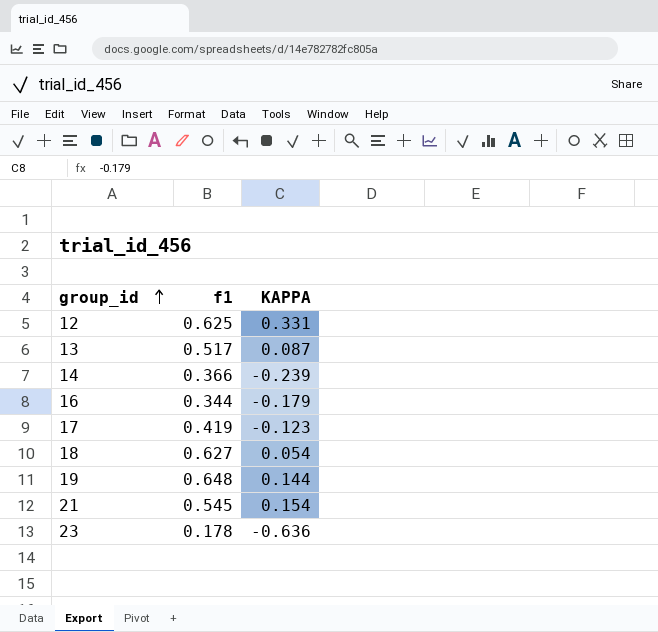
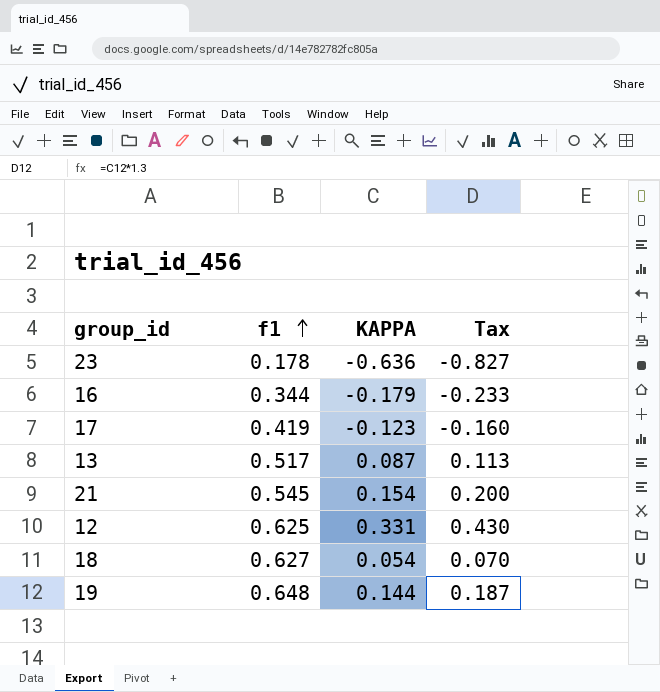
row order: group_id ascending -> f1 ascending
column Tax | formula: none -> [KAPPA] * 1.3
row 14: 0.366 | -0.239 -> none

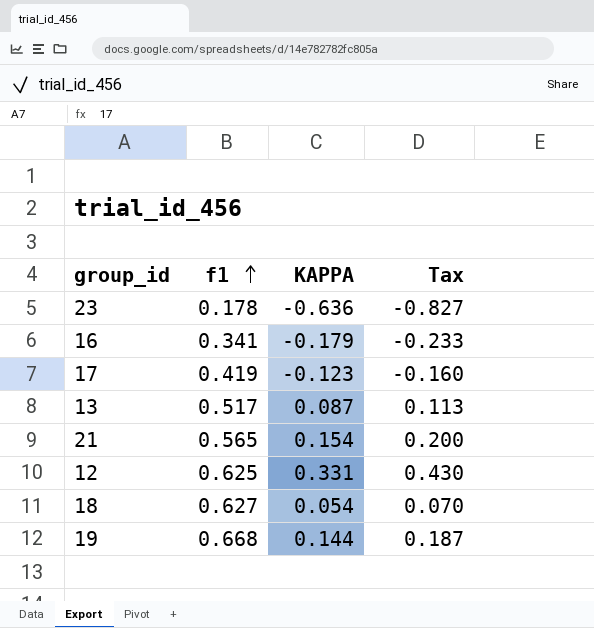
16 | f1: 0.344 -> 0.341
21 | f1: 0.545 -> 0.565
19 | f1: 0.648 -> 0.668

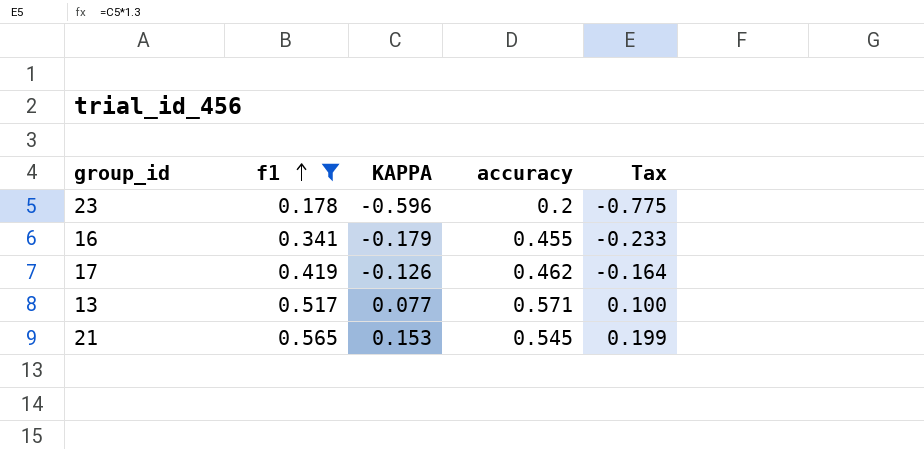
filter: none -> f1 <= 0.565
column accuracy | position: none -> 4
23 | KAPPA: -0.636 -> -0.596
23 | Tax: -0.827 -> -0.775
17 | KAPPA: -0.123 -> -0.126
17 | Tax: -0.160 -> -0.164
13 | KAPPA: 0.087 -> 0.077
13 | Tax: 0.113 -> 0.100
21 | KAPPA: 0.154 -> 0.153
21 | Tax: 0.200 -> 0.199

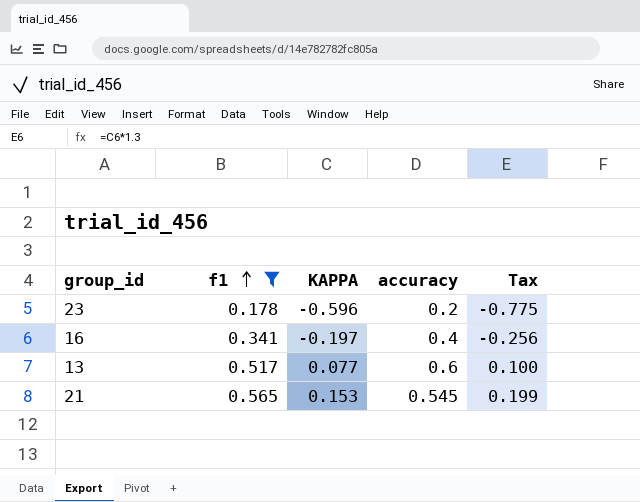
row 17: 0.419 | -0.126 | 0.462 | -0.164 -> none
16 | KAPPA: -0.179 -> -0.197
16 | accuracy: 0.455 -> 0.4
16 | Tax: -0.233 -> -0.256
13 | accuracy: 0.571 -> 0.6

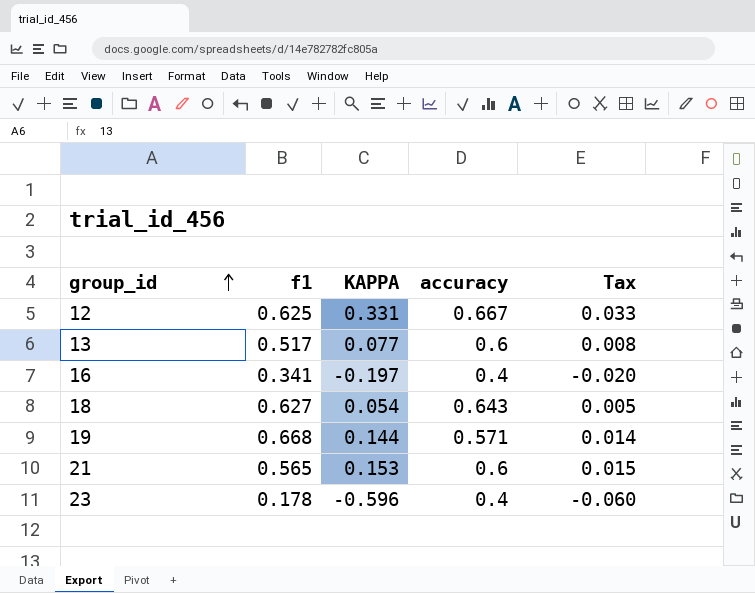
filter: f1 <= 0.565 -> none
row order: f1 ascending -> group_id ascending
column Tax | formula: [KAPPA] * 1.3 -> [KAPPA] * 0.1
21 | accuracy: 0.545 -> 0.6
23 | accuracy: 0.2 -> 0.4

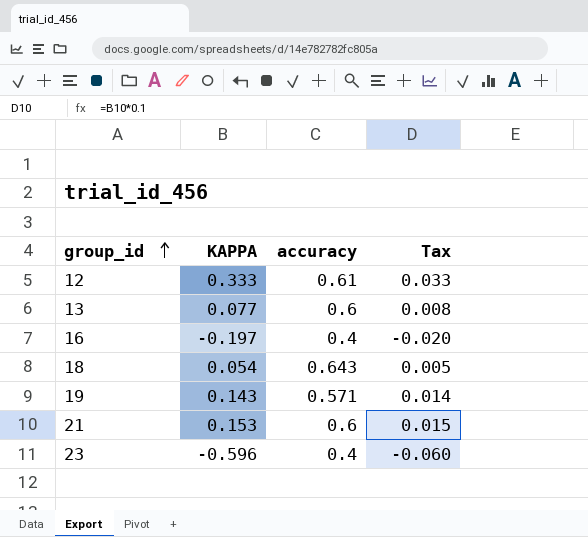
column f1 | position: 2 -> none
12 | KAPPA: 0.331 -> 0.333
12 | accuracy: 0.667 -> 0.61
19 | KAPPA: 0.144 -> 0.143

